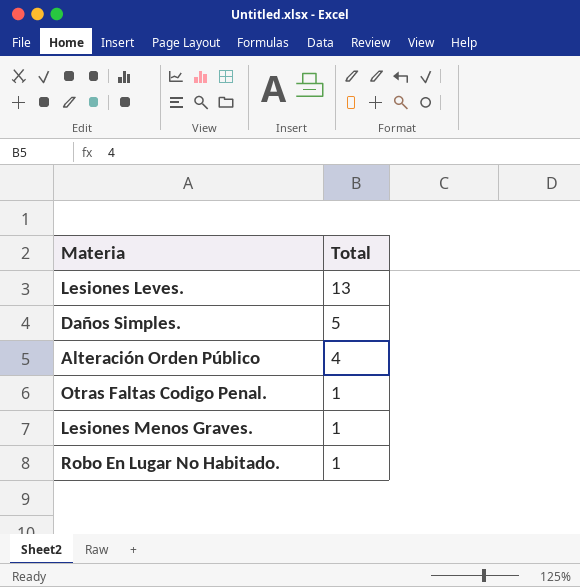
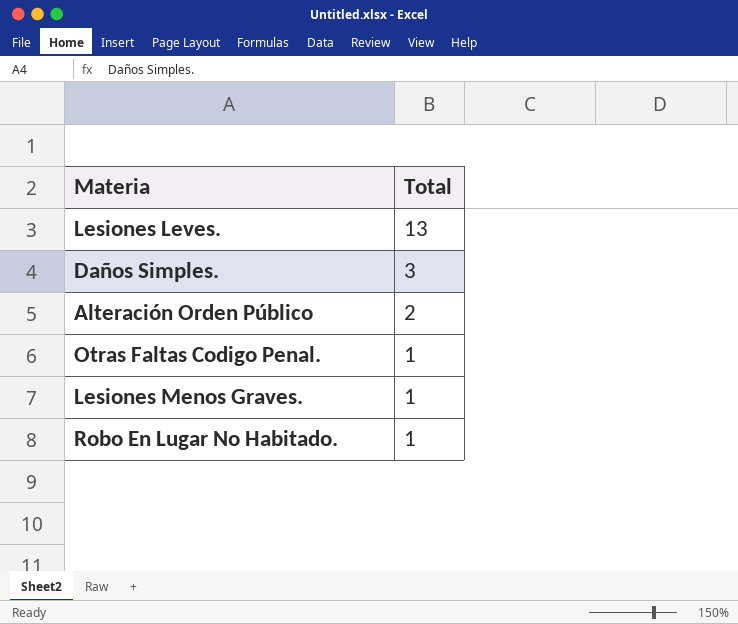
Daños Simples. | Total: 5 -> 3
Alteración Orden Público | Total: 4 -> 2

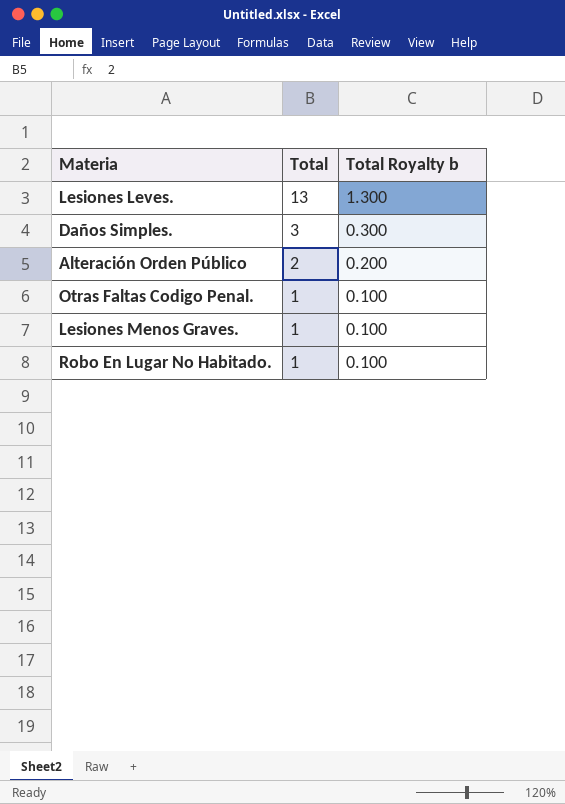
column Total Royalty b | formula: none -> [Total] * 0.1

